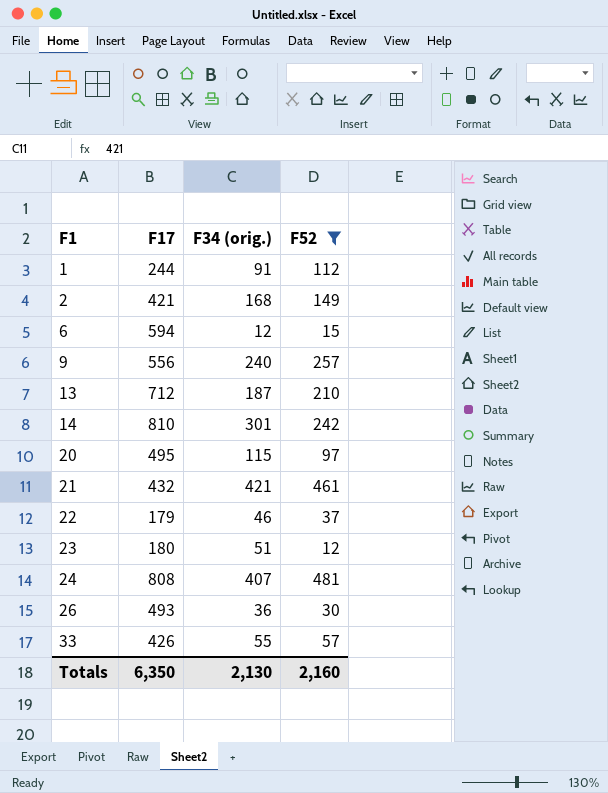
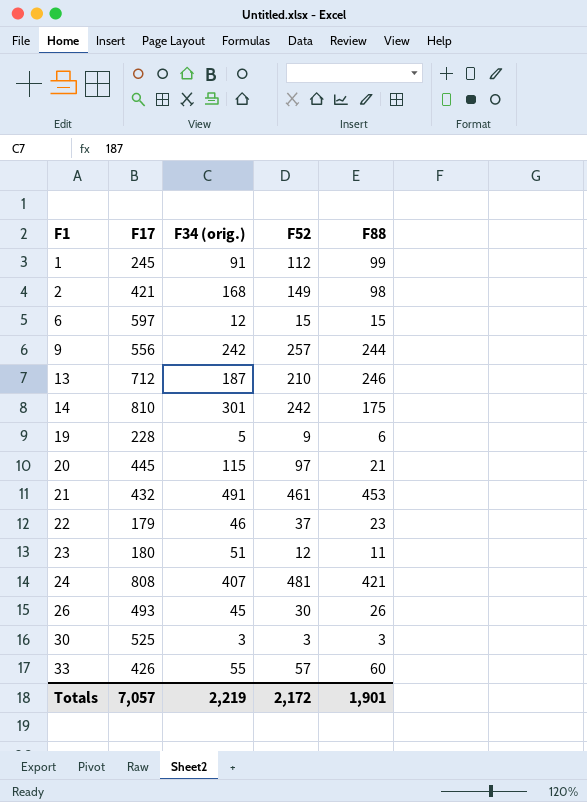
filter: F52 >= 12 -> none
column F88 | position: none -> 5
1 | F17: 244 -> 245
6 | F17: 594 -> 597
9 | F34 (orig.): 240 -> 242
20 | F17: 495 -> 445
21 | F34 (orig.): 421 -> 491
26 | F34 (orig.): 36 -> 45
Totals | F17: 6,350 -> 7,057
Totals | F34 (orig.): 2,130 -> 2,219
Totals | F52: 2,160 -> 2,172

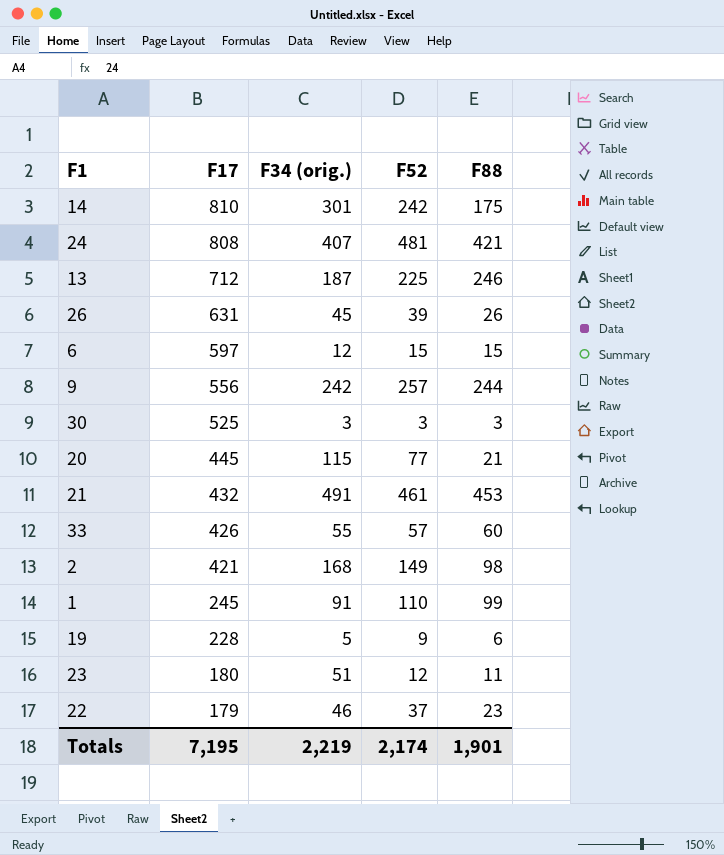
row order: F1 ascending -> F17 descending
13 | F52: 210 -> 225
26 | F17: 493 -> 631
26 | F52: 30 -> 39
20 | F52: 97 -> 77
1 | F52: 112 -> 110
Totals | F17: 7,057 -> 7,195
Totals | F52: 2,172 -> 2,174

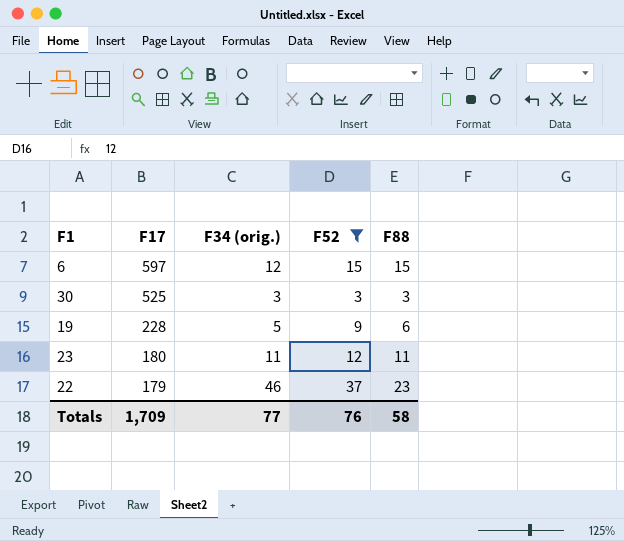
filter: none -> F52 <= 37
23 | F34 (orig.): 51 -> 11
Totals | F17: 7,195 -> 1,709
Totals | F34 (orig.): 2,219 -> 77
Totals | F52: 2,174 -> 76
Totals | F88: 1,901 -> 58

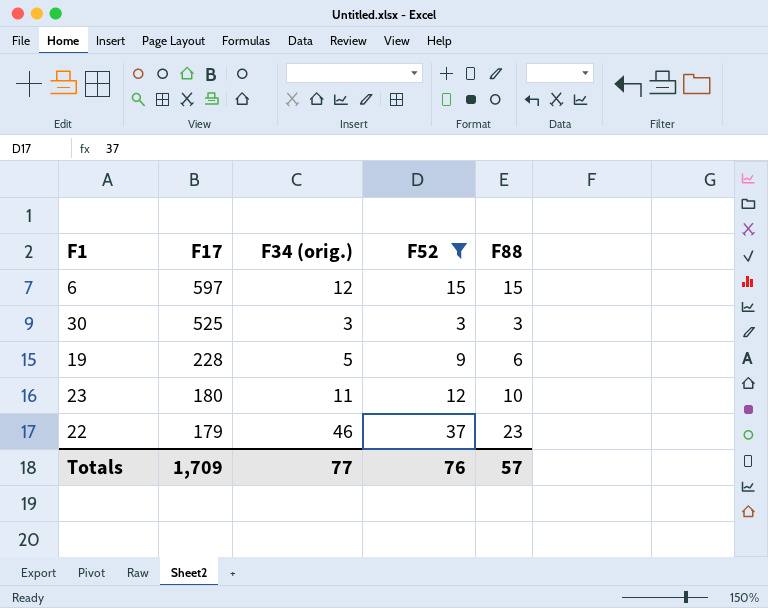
23 | F88: 11 -> 10
Totals | F88: 58 -> 57

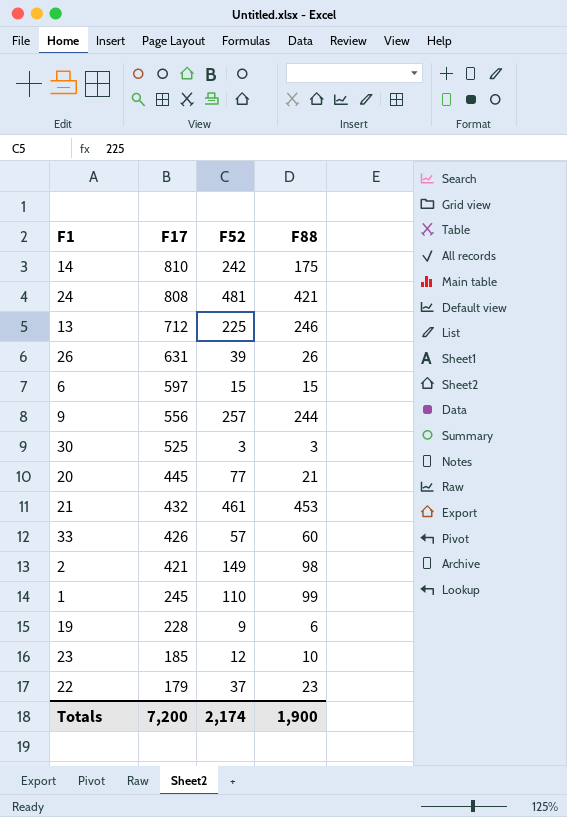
filter: F52 <= 37 -> none
column F34 (orig.) | position: 3 -> none
23 | F17: 180 -> 185
Totals | F17: 1,709 -> 7,200
Totals | F52: 76 -> 2,174
Totals | F88: 57 -> 1,900

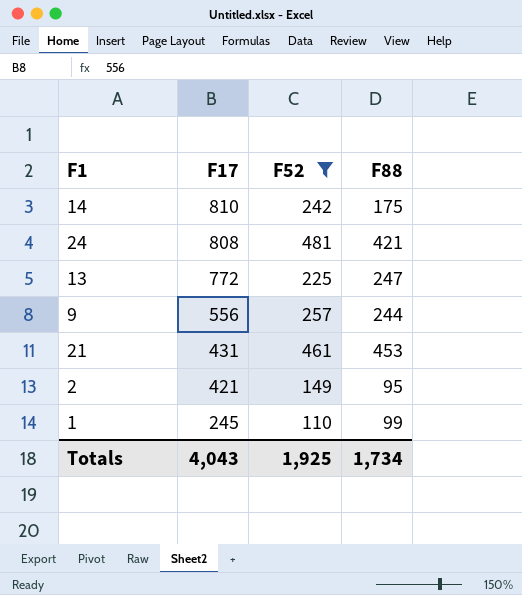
filter: none -> F52 >= 110
13 | F17: 712 -> 772
13 | F88: 246 -> 247
21 | F17: 432 -> 431
2 | F88: 98 -> 95
Totals | F17: 7,200 -> 4,043
Totals | F52: 2,174 -> 1,925
Totals | F88: 1,900 -> 1,734

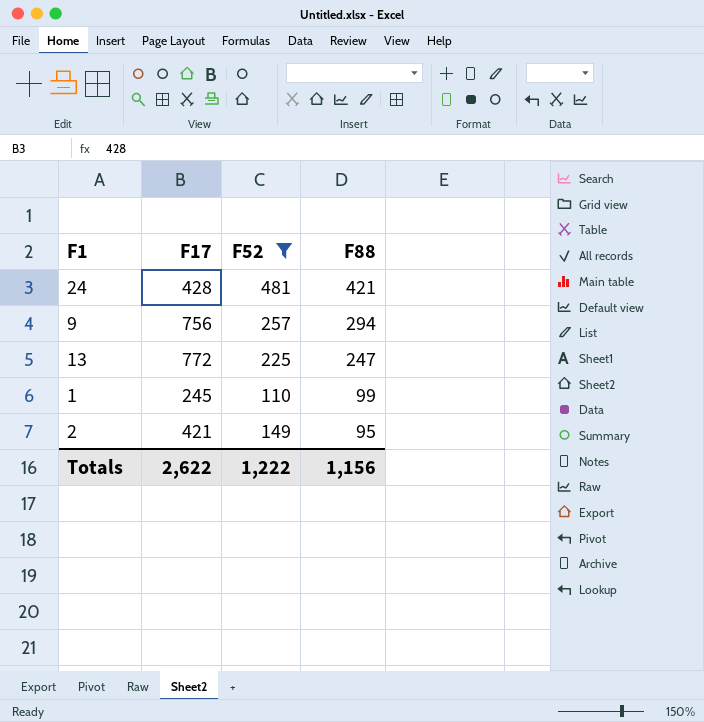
row order: F17 descending -> F88 descending
row 14: 810 | 242 | 175 -> none
row 21: 431 | 461 | 453 -> none
24 | F17: 808 -> 428
9 | F17: 556 -> 756
9 | F88: 244 -> 294
Totals | F17: 4,043 -> 2,622
Totals | F52: 1,925 -> 1,222
Totals | F88: 1,734 -> 1,156

